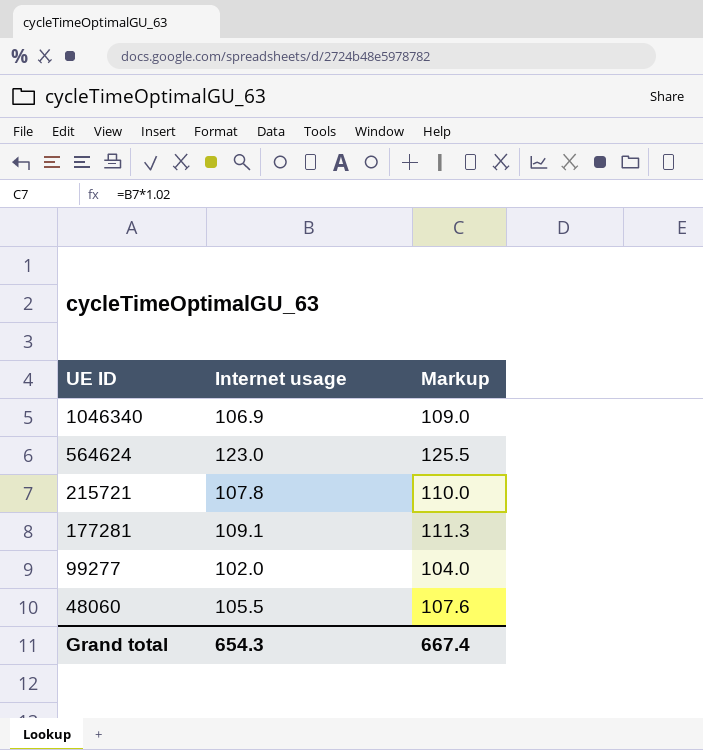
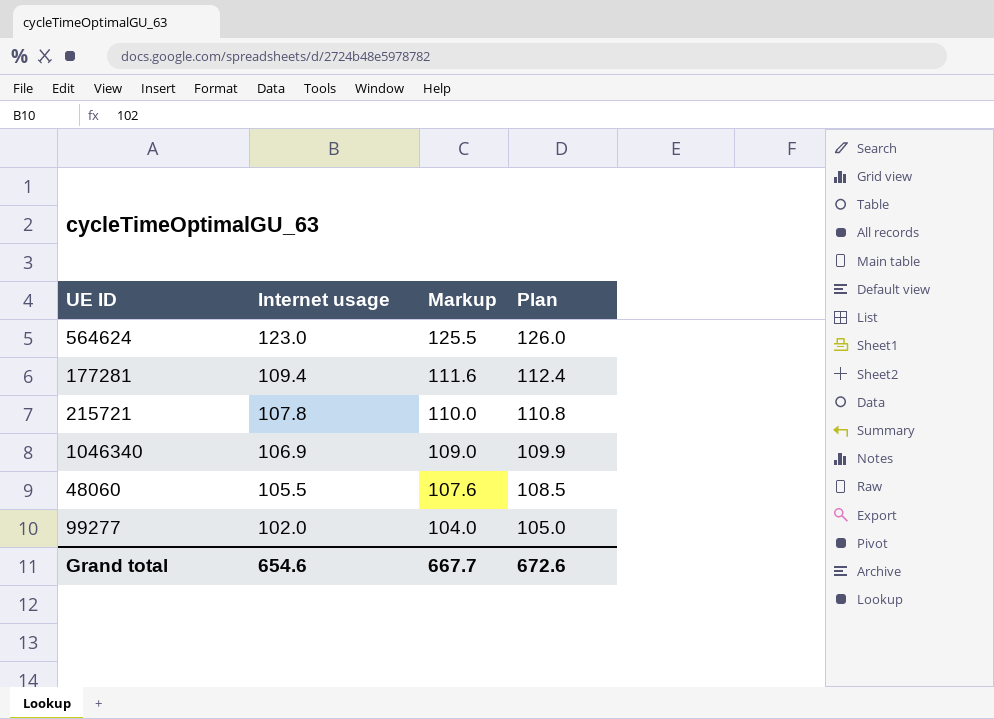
row order: UE ID descending -> Internet usage descending
column Plan | formula: none -> [Internet usage] + 3
177281 | Internet usage: 109.1 -> 109.4
177281 | Markup: 111.3 -> 111.6
Grand total | Internet usage: 654.3 -> 654.6
Grand total | Markup: 667.4 -> 667.7

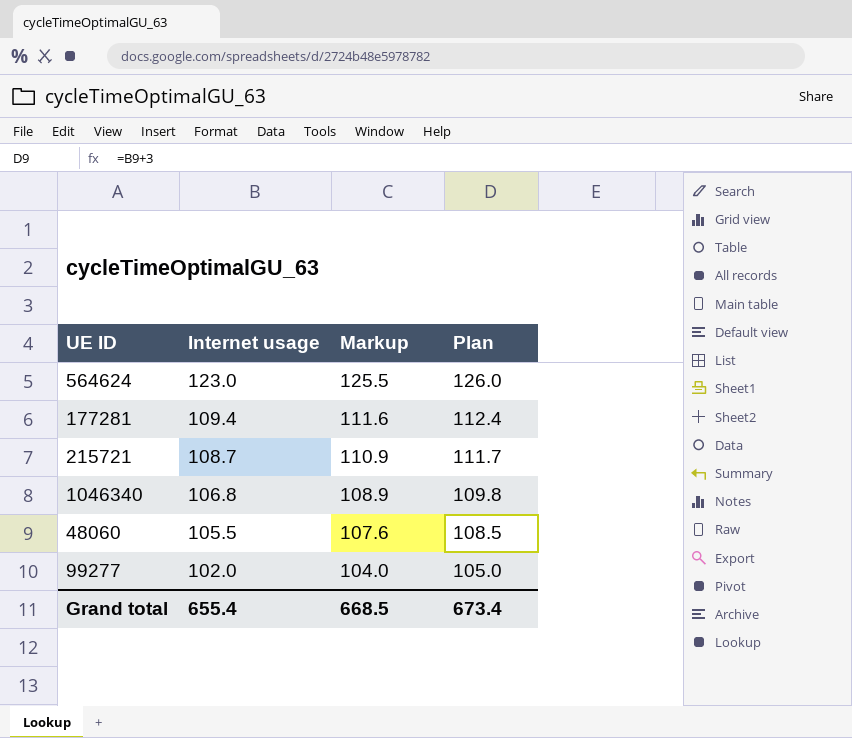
215721 | Internet usage: 107.8 -> 108.7
215721 | Markup: 110.0 -> 110.9
215721 | Plan: 110.8 -> 111.7
1046340 | Internet usage: 106.9 -> 106.8
1046340 | Markup: 109.0 -> 108.9
1046340 | Plan: 109.9 -> 109.8
Grand total | Internet usage: 654.6 -> 655.4
Grand total | Markup: 667.7 -> 668.5
Grand total | Plan: 672.6 -> 673.4

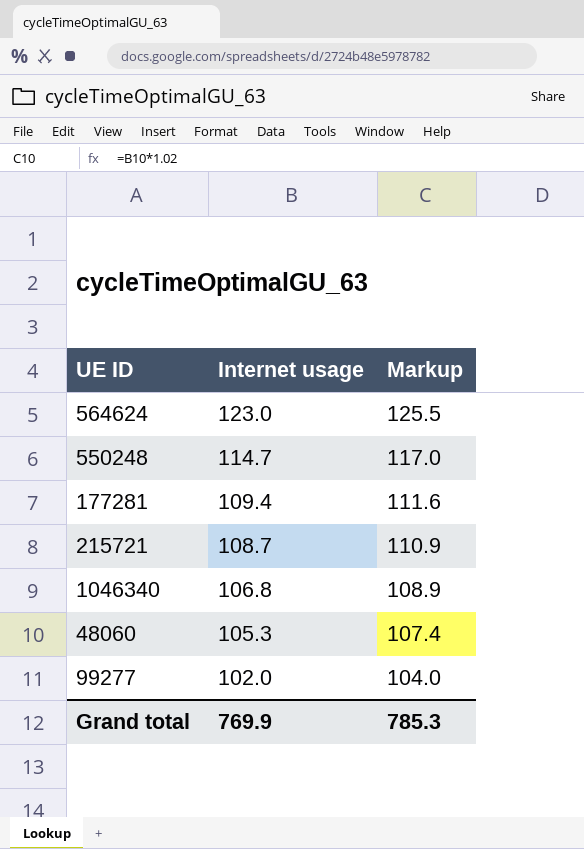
column Plan | formula: [Internet usage] + 3 -> none
row 550248: none -> 114.7 | 117.0
48060 | Internet usage: 105.5 -> 105.3
48060 | Markup: 107.6 -> 107.4
Grand total | Internet usage: 655.4 -> 769.9
Grand total | Markup: 668.5 -> 785.3

